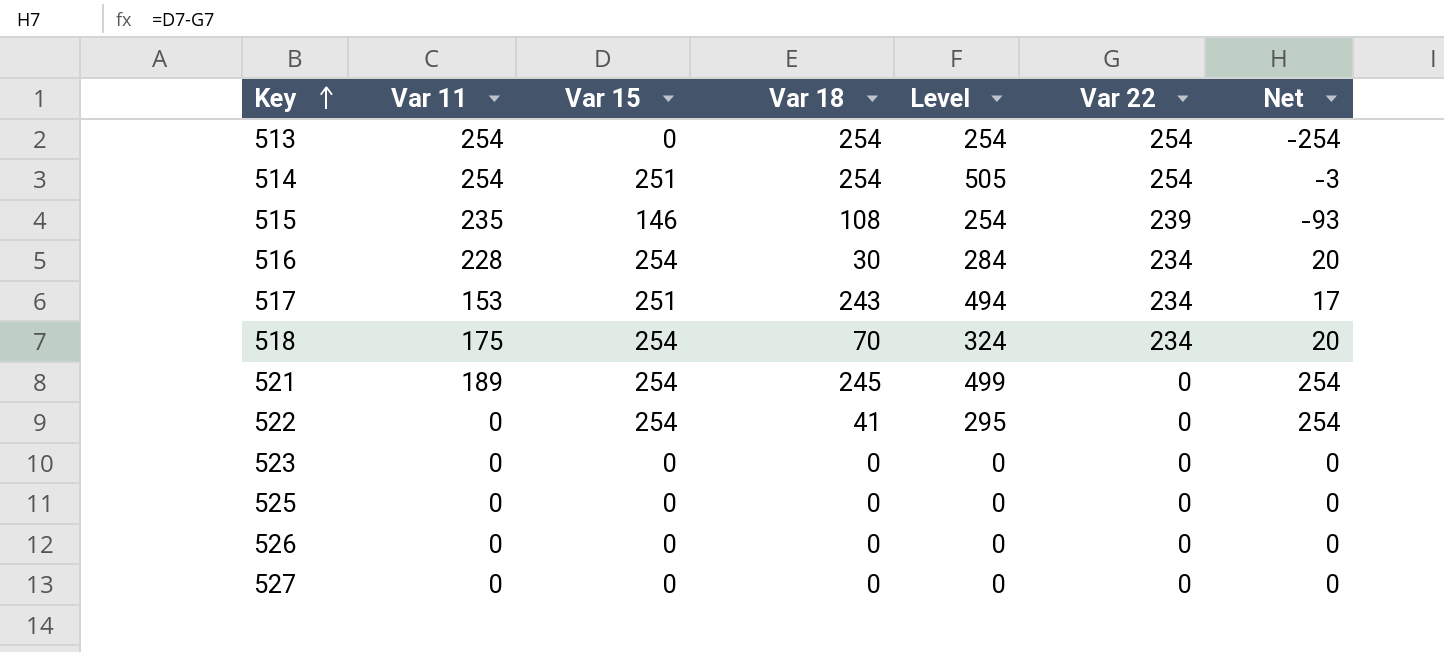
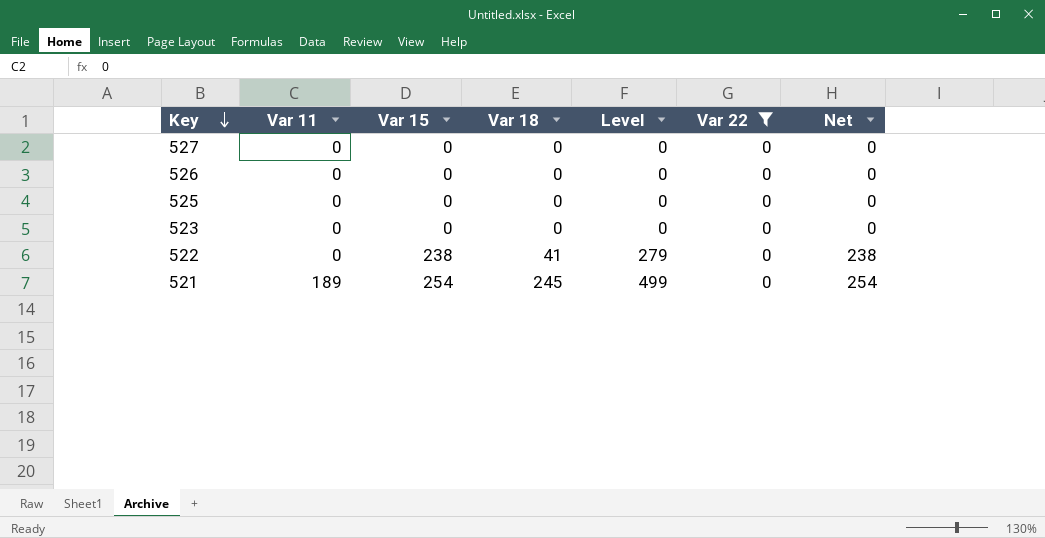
filter: none -> Var 22 = 0
row order: Key ascending -> Key descending
522 | Var 15: 254 -> 238
522 | Level: 295 -> 279
522 | Net: 254 -> 238

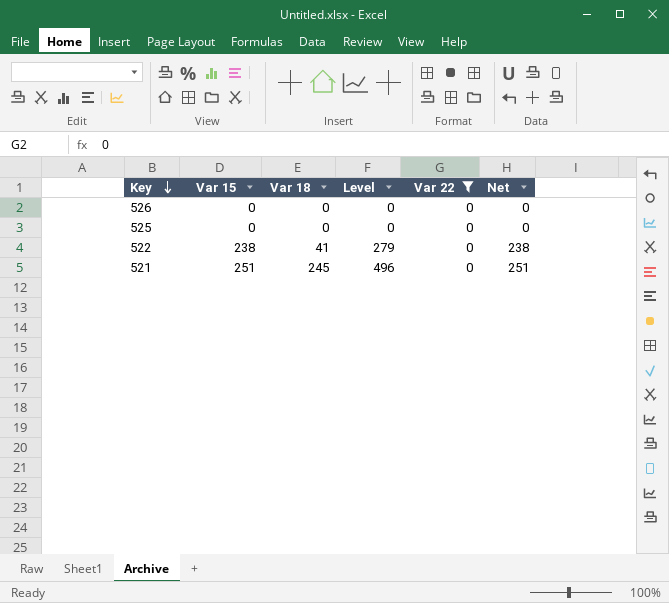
column Var 11 | position: 2 -> none
row 527: 0 | 0 | 0 | 0 | 0 | 0 -> none
row 523: 0 | 0 | 0 | 0 | 0 | 0 -> none
521 | Var 15: 254 -> 251
521 | Level: 499 -> 496
521 | Net: 254 -> 251

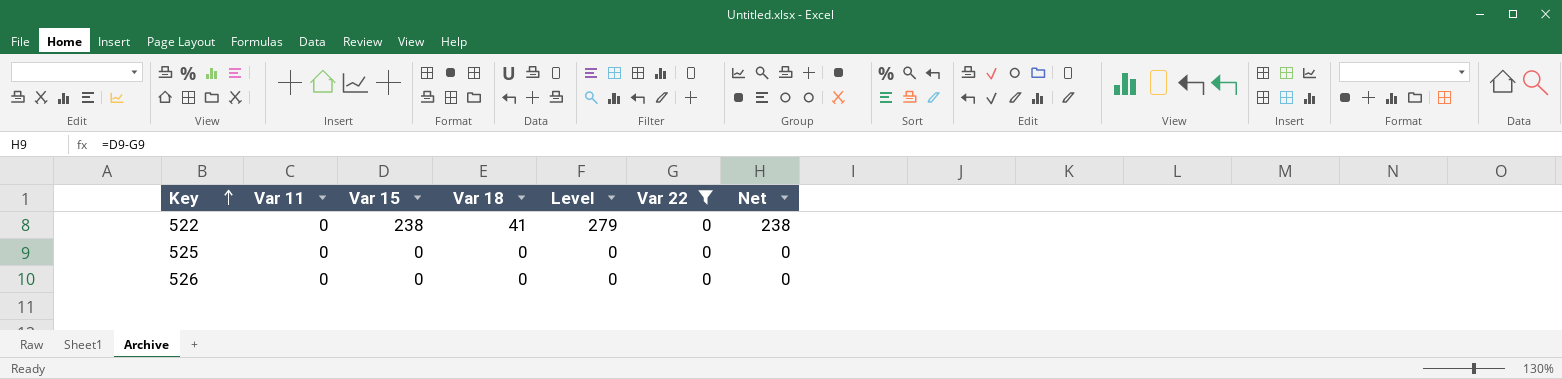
row order: Key descending -> Key ascending
column Var 11 | position: none -> 2
row 521: 251 | 245 | 496 | 0 | 251 -> none

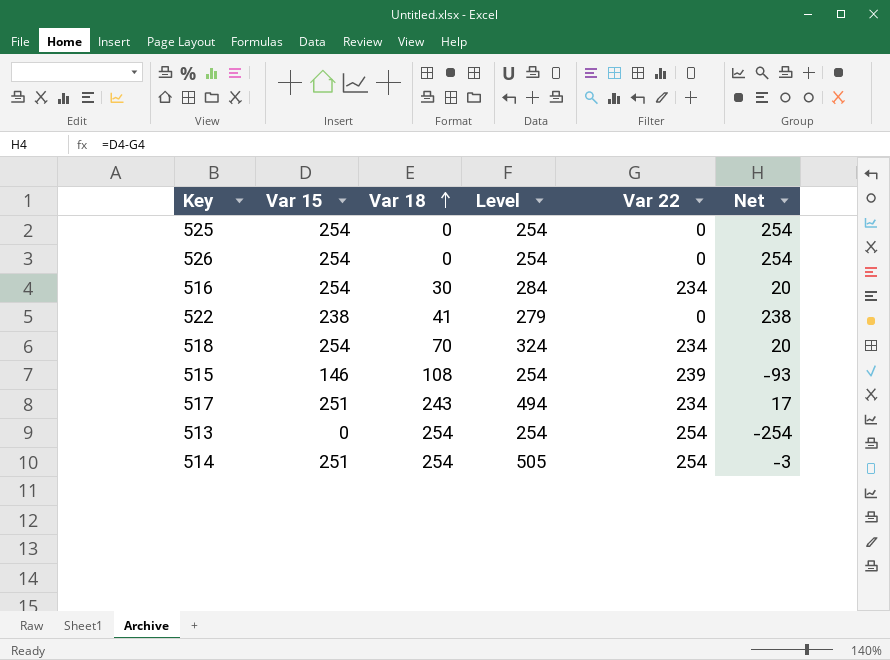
filter: Var 22 = 0 -> none
row order: Key ascending -> Var 18 ascending
column Var 11 | position: 2 -> none
525 | Var 15: 0 -> 254
525 | Level: 0 -> 254
525 | Net: 0 -> 254
526 | Var 15: 0 -> 254
526 | Level: 0 -> 254
526 | Net: 0 -> 254

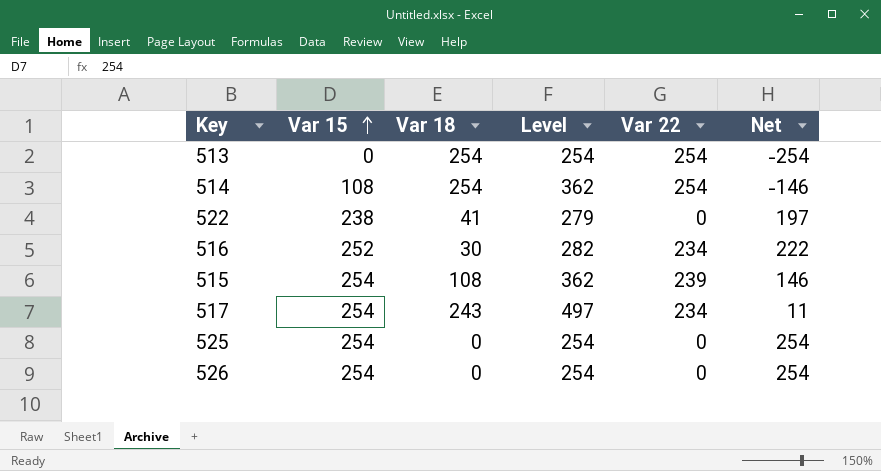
row order: Var 18 ascending -> Var 15 ascending
column Net | formula: [Var 15] - [Var 22] -> [Var 15] - [Var 18]
row 518: 254 | 70 | 324 | 234 | 20 -> none
514 | Var 15: 251 -> 108
514 | Level: 505 -> 362
516 | Var 15: 254 -> 252
516 | Level: 284 -> 282
515 | Var 15: 146 -> 254
515 | Level: 254 -> 362
517 | Var 15: 251 -> 254
517 | Level: 494 -> 497

